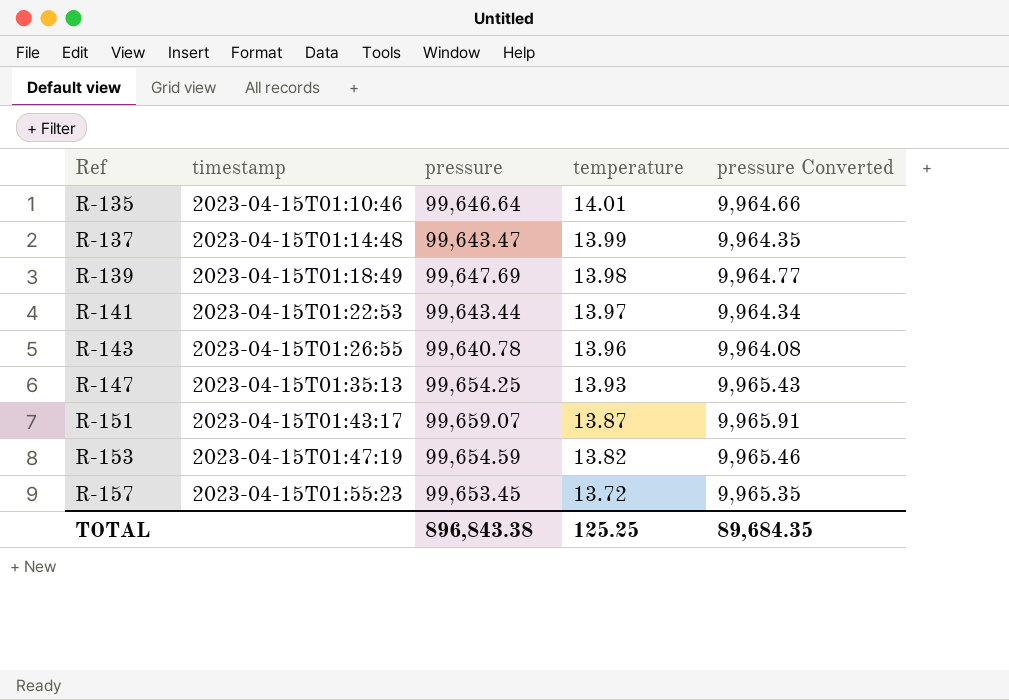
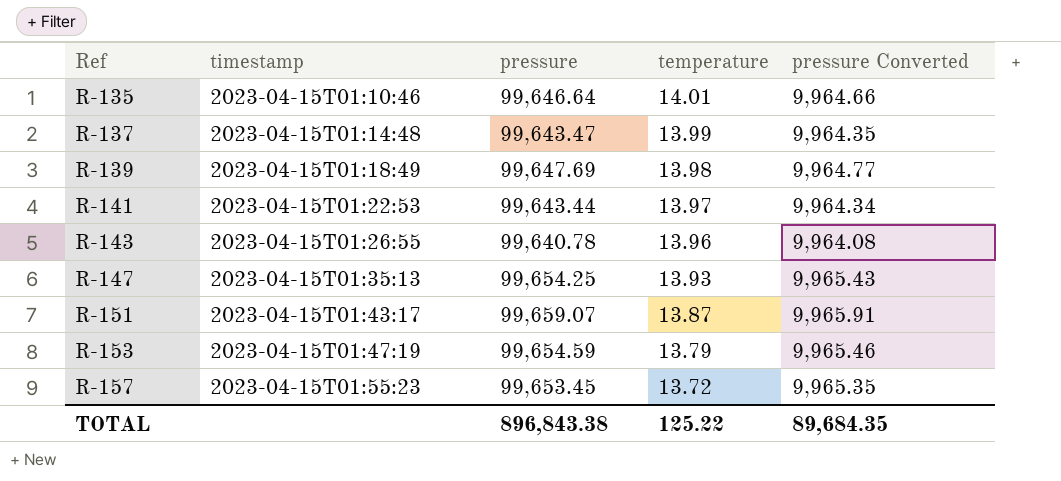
R-153 | temperature: 13.82 -> 13.79
TOTAL | temperature: 125.25 -> 125.22

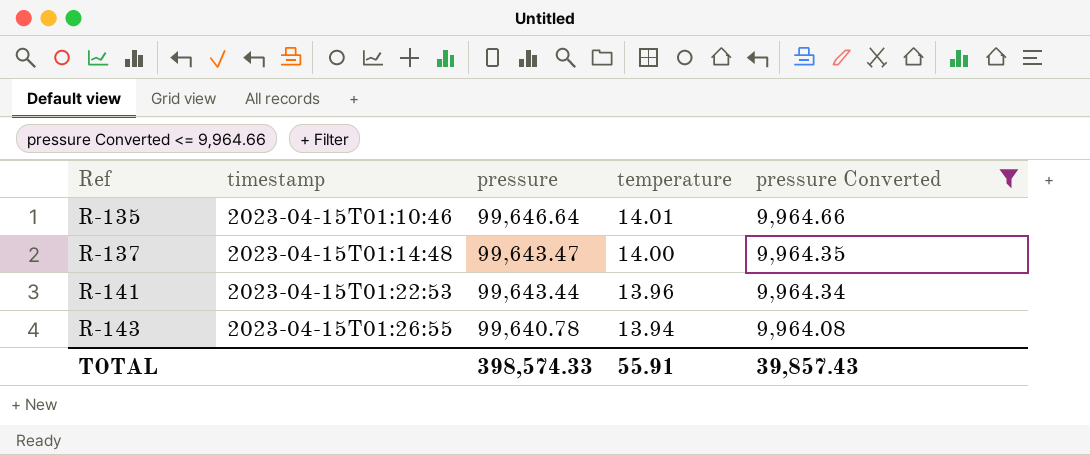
filter: none -> pressure Converted <= 9,964.66
R-137 | temperature: 13.99 -> 14.00
R-141 | temperature: 13.97 -> 13.96
R-143 | temperature: 13.96 -> 13.94
TOTAL | pressure: 896,843.38 -> 398,574.33
TOTAL | temperature: 125.22 -> 55.91
TOTAL | pressure Converted: 89,684.35 -> 39,857.43

